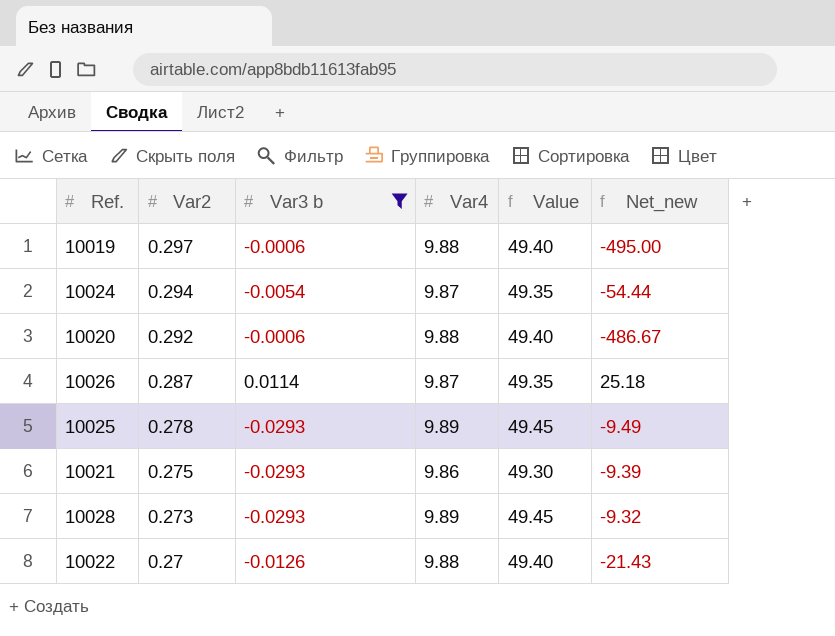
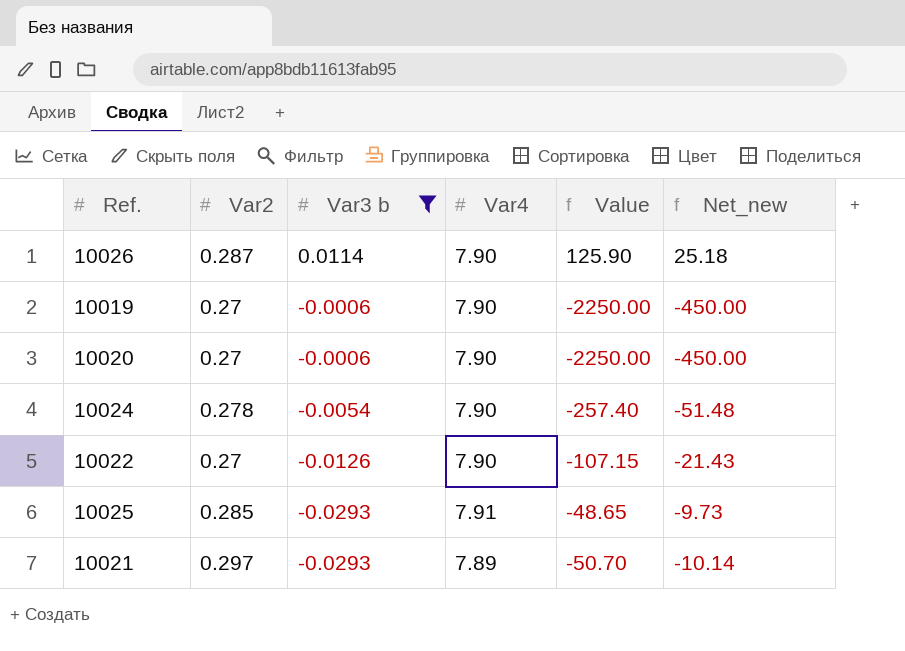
row order: Var2 descending -> Var3 b descending
column Value | formula: [Var4] * 5 -> [Net_new] * 5
row 10028: 0.273 | -0.0293 | 9.89 | 49.45 | -9.32 -> none
10026 | Var4: 9.87 -> 7.90
10019 | Var2: 0.297 -> 0.27
10019 | Var4: 9.88 -> 7.90
10019 | Net_new: -495.00 -> -450.00
10020 | Var2: 0.292 -> 0.27
10020 | Var4: 9.88 -> 7.90
10020 | Net_new: -486.67 -> -450.00
10024 | Var2: 0.294 -> 0.278
10024 | Var4: 9.87 -> 7.90
10024 | Net_new: -54.44 -> -51.48
10022 | Var4: 9.88 -> 7.90
10025 | Var2: 0.278 -> 0.285
10025 | Var4: 9.89 -> 7.91
10025 | Net_new: -9.49 -> -9.73
10021 | Var2: 0.275 -> 0.297
10021 | Var4: 9.86 -> 7.89
10021 | Net_new: -9.39 -> -10.14

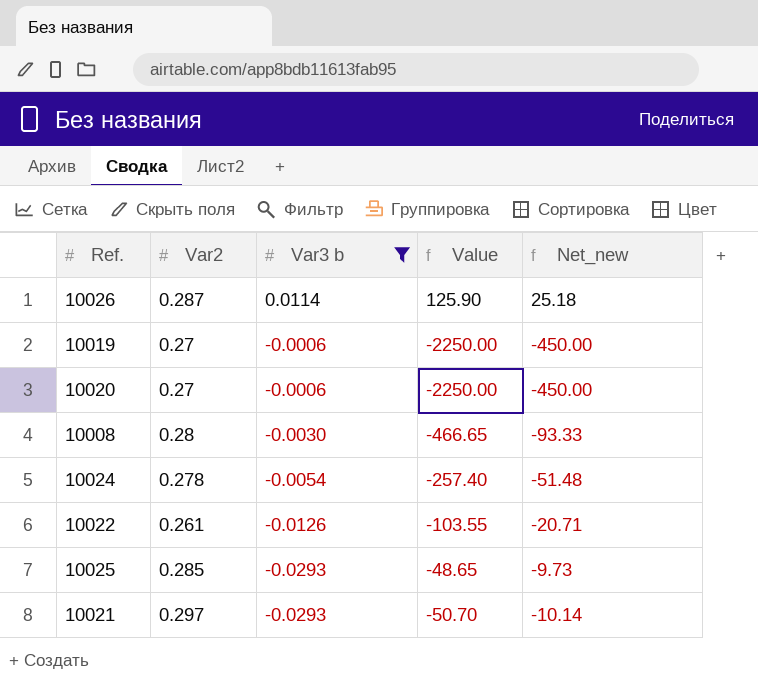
column Var4 | position: 4 -> none
row 10008: none -> 0.28 | -0.0030 | -466.65 | -93.33
10022 | Var2: 0.27 -> 0.261
10022 | Value: -107.15 -> -103.55
10022 | Net_new: -21.43 -> -20.71

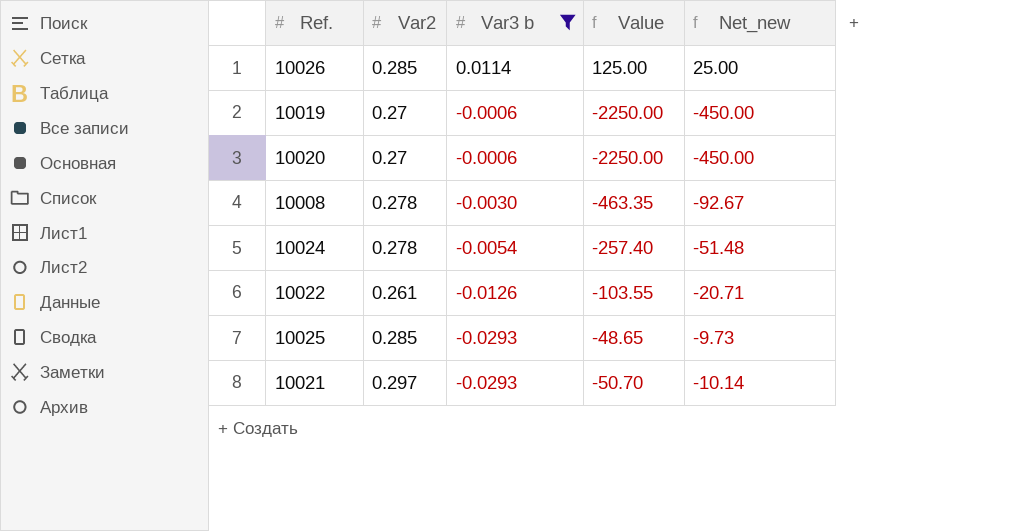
10026 | Var2: 0.287 -> 0.285
10026 | Value: 125.90 -> 125.00
10026 | Net_new: 25.18 -> 25.00
10008 | Var2: 0.28 -> 0.278
10008 | Value: -466.65 -> -463.35
10008 | Net_new: -93.33 -> -92.67

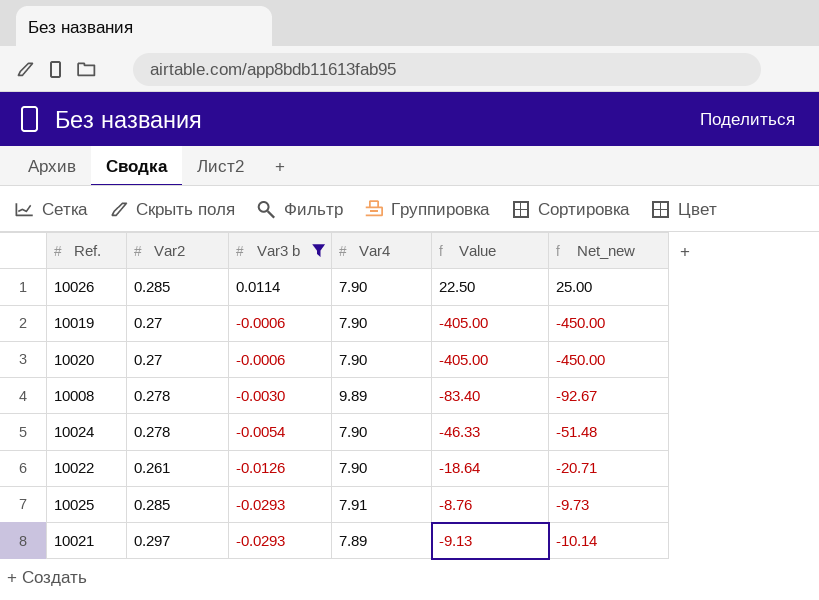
column Var4 | position: none -> 4
column Value | formula: [Net_new] * 5 -> [Net_new] * 0.9

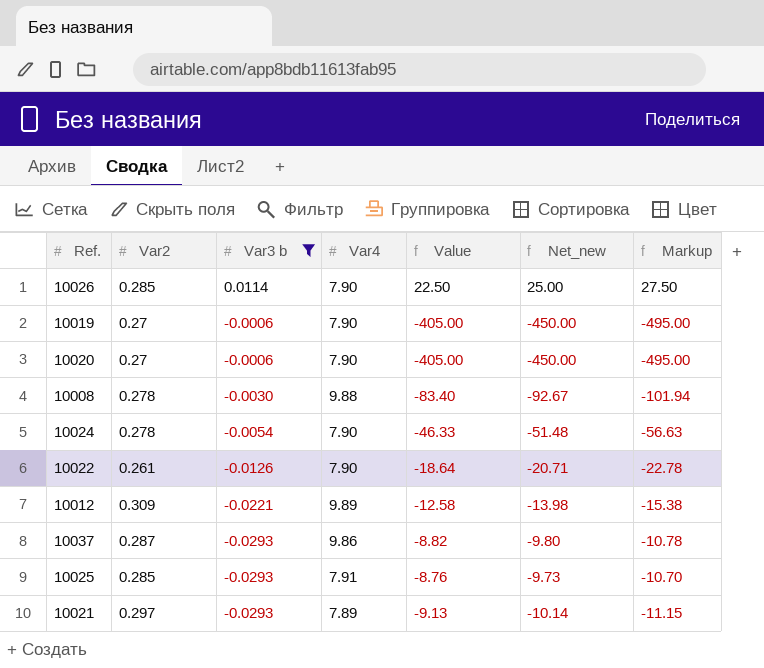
column Markup | formula: none -> [Net_new] * 1.1
10008 | Var4: 9.89 -> 9.88
row 10012: none -> 0.309 | -0.0221 | 9.89 | -12.58 | -13.98 | -15.38
row 10037: none -> 0.287 | -0.0293 | 9.86 | -8.82 | -9.80 | -10.78

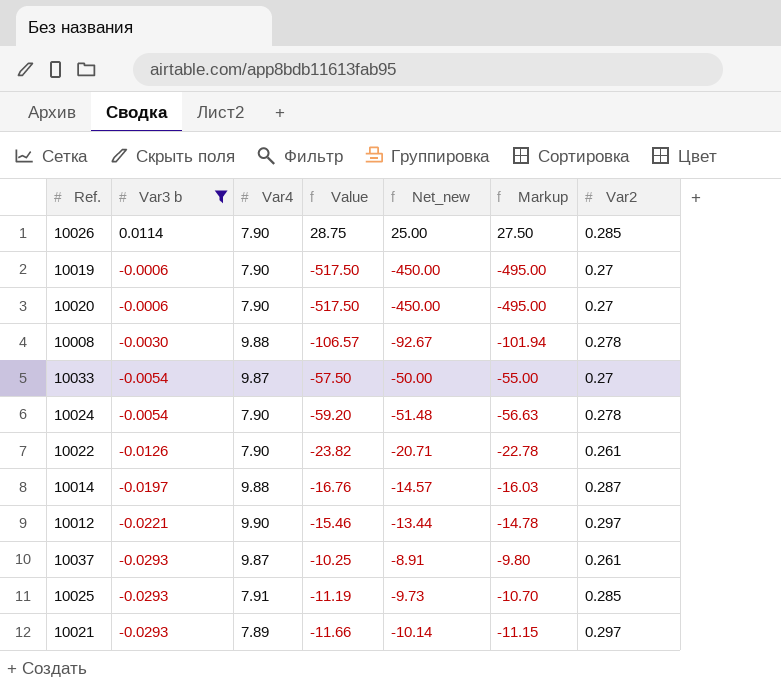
column Value | formula: [Net_new] * 0.9 -> [Net_new] * 1.15
column Var2 | position: 2 -> 7
row 10033: none -> -0.0054 | 9.87 | -57.50 | -50.00 | -55.00 | 0.27
row 10014: none -> -0.0197 | 9.88 | -16.76 | -14.57 | -16.03 | 0.287
10012 | Var4: 9.89 -> 9.90
10012 | Net_new: -13.98 -> -13.44
10012 | Markup: -15.38 -> -14.78
10012 | Var2: 0.309 -> 0.297
10037 | Var4: 9.86 -> 9.87
10037 | Net_new: -9.80 -> -8.91
10037 | Markup: -10.78 -> -9.80
10037 | Var2: 0.287 -> 0.261

